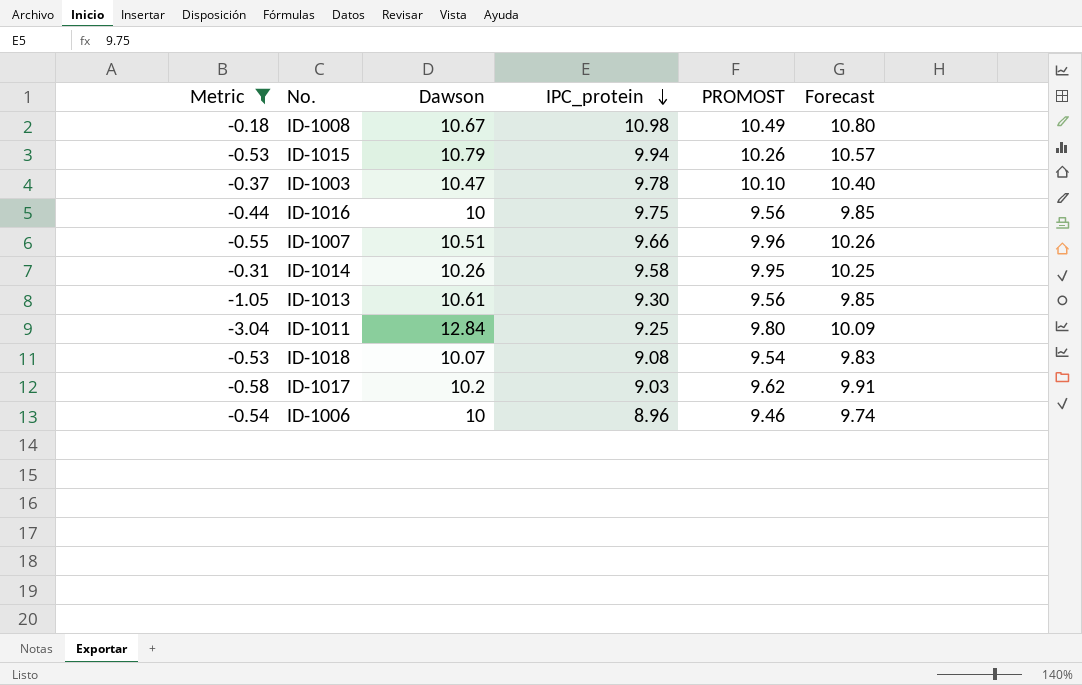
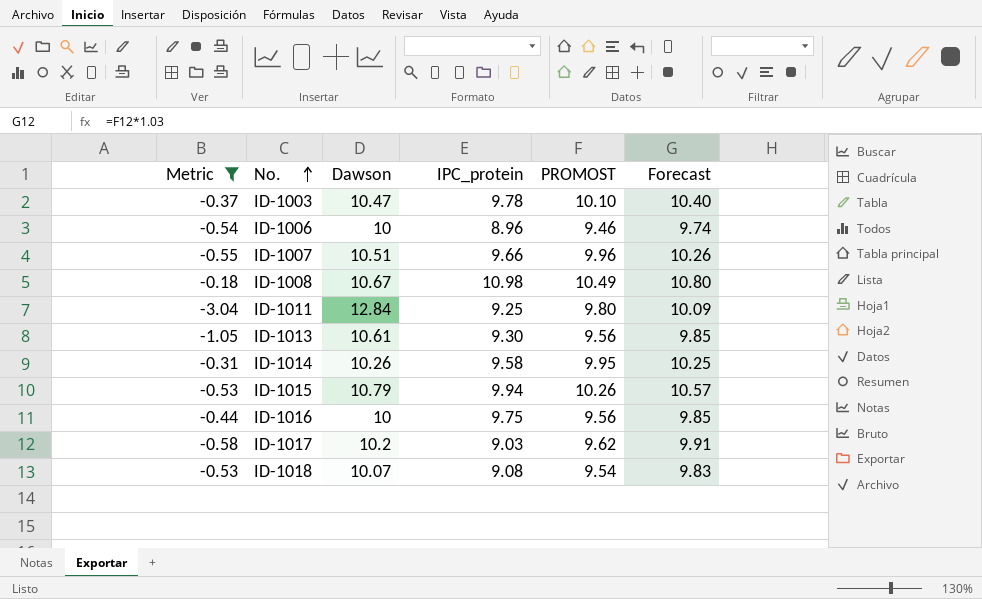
row order: IPC_protein descending -> No. ascending

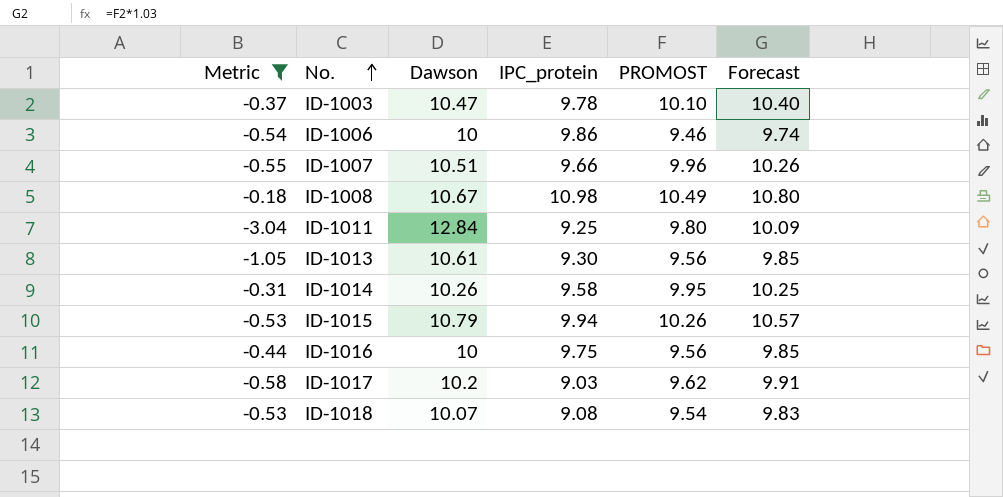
ID-1006 | IPC_protein: 8.96 -> 9.86

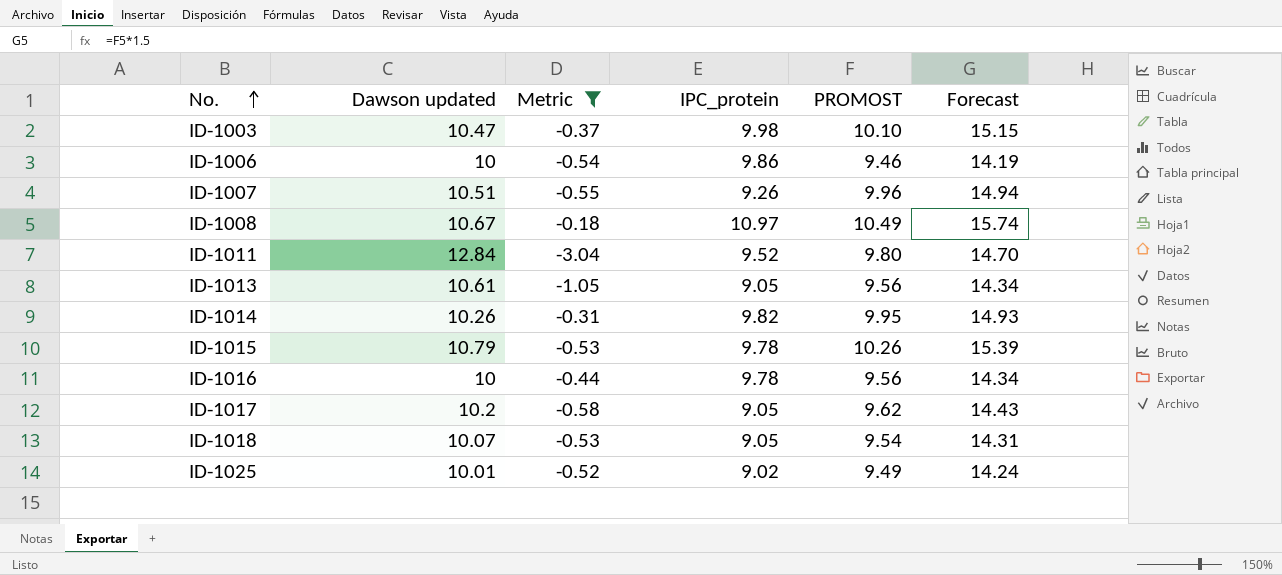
column name: Dawson -> Dawson updated
column Metric | position: 1 -> 3
column Forecast | formula: [PROMOST] * 1.03 -> [PROMOST] * 1.5
ID-1003 | IPC_protein: 9.78 -> 9.98
ID-1007 | IPC_protein: 9.66 -> 9.26
ID-1008 | IPC_protein: 10.98 -> 10.97
ID-1011 | IPC_protein: 9.25 -> 9.52
ID-1013 | IPC_protein: 9.30 -> 9.05
ID-1014 | IPC_protein: 9.58 -> 9.82
ID-1015 | IPC_protein: 9.94 -> 9.78
ID-1016 | IPC_protein: 9.75 -> 9.78
ID-1017 | IPC_protein: 9.03 -> 9.05
ID-1018 | IPC_protein: 9.08 -> 9.05
row ID-1025: none -> 10.01 | -0.52 | 9.02 | 9.49 | 14.24

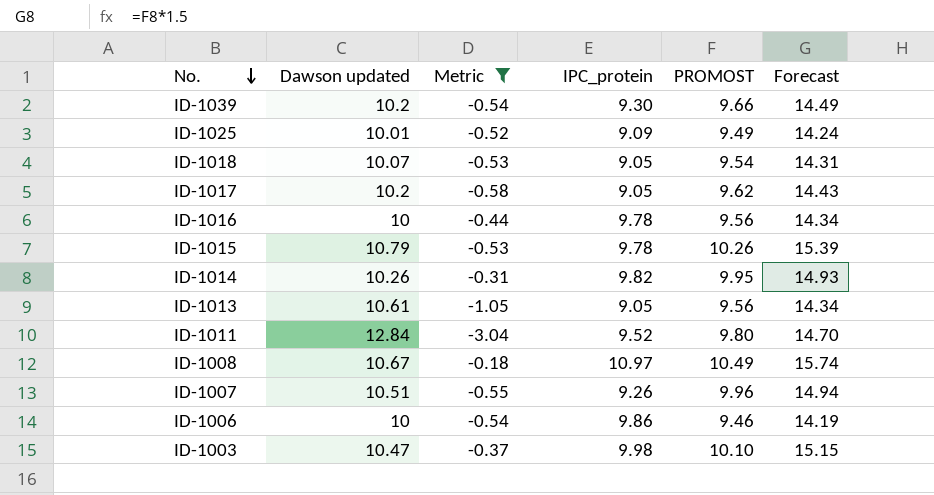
row order: No. ascending -> No. descending
row ID-1039: none -> 10.2 | -0.54 | 9.30 | 9.66 | 14.49
ID-1025 | IPC_protein: 9.02 -> 9.09

